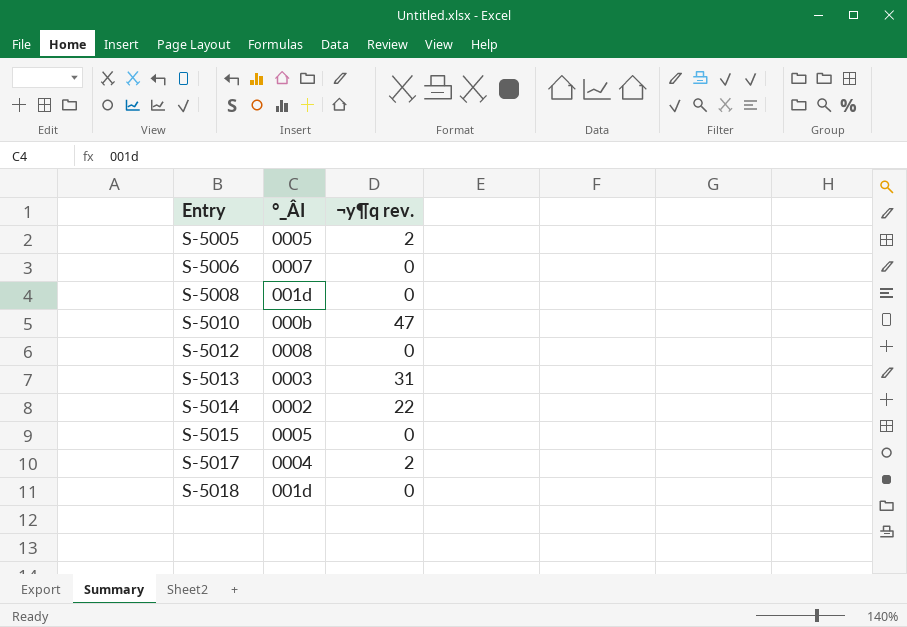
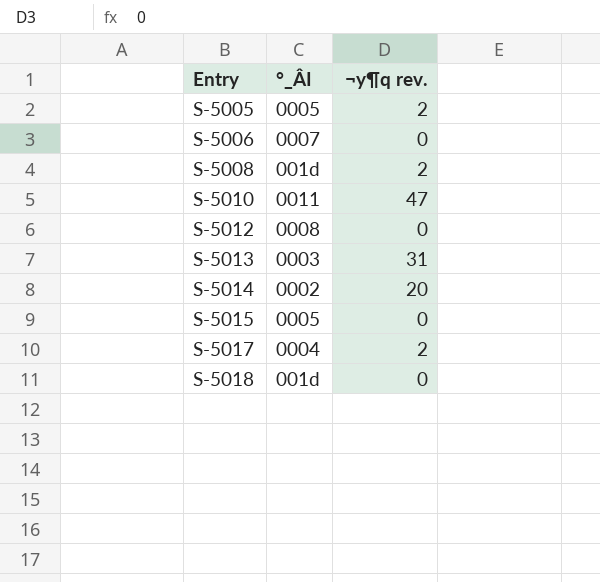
S-5008 | ¬y¶q rev.: 0 -> 2
S-5010 | °_ÂI: 000b -> 0011
S-5014 | ¬y¶q rev.: 22 -> 20

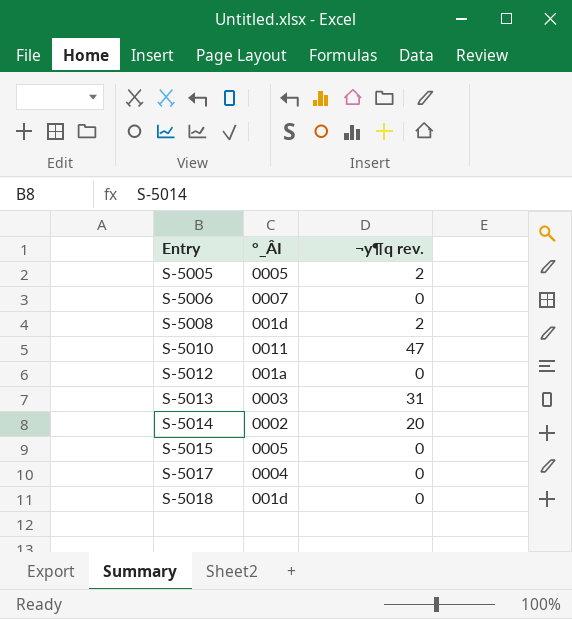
S-5012 | °_ÂI: 0008 -> 001a
S-5017 | ¬y¶q rev.: 2 -> 0

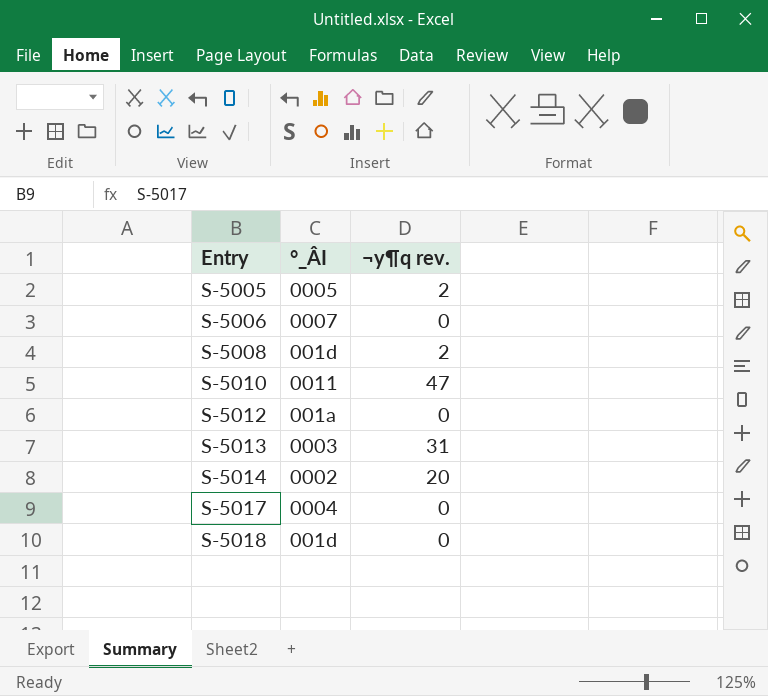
row S-5015: 0005 | 0 -> none

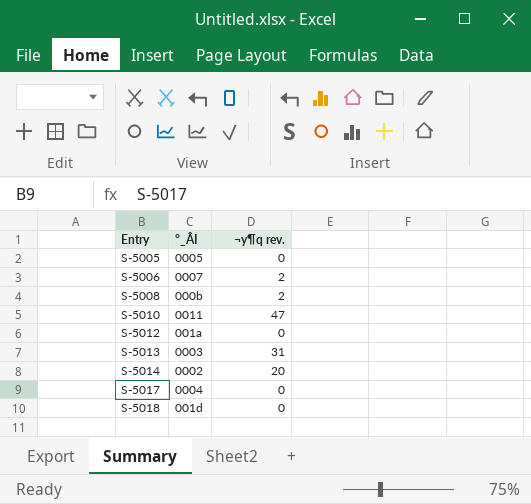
S-5005 | ¬y¶q rev.: 2 -> 0
S-5006 | ¬y¶q rev.: 0 -> 2
S-5008 | °_ÂI: 001d -> 000b

